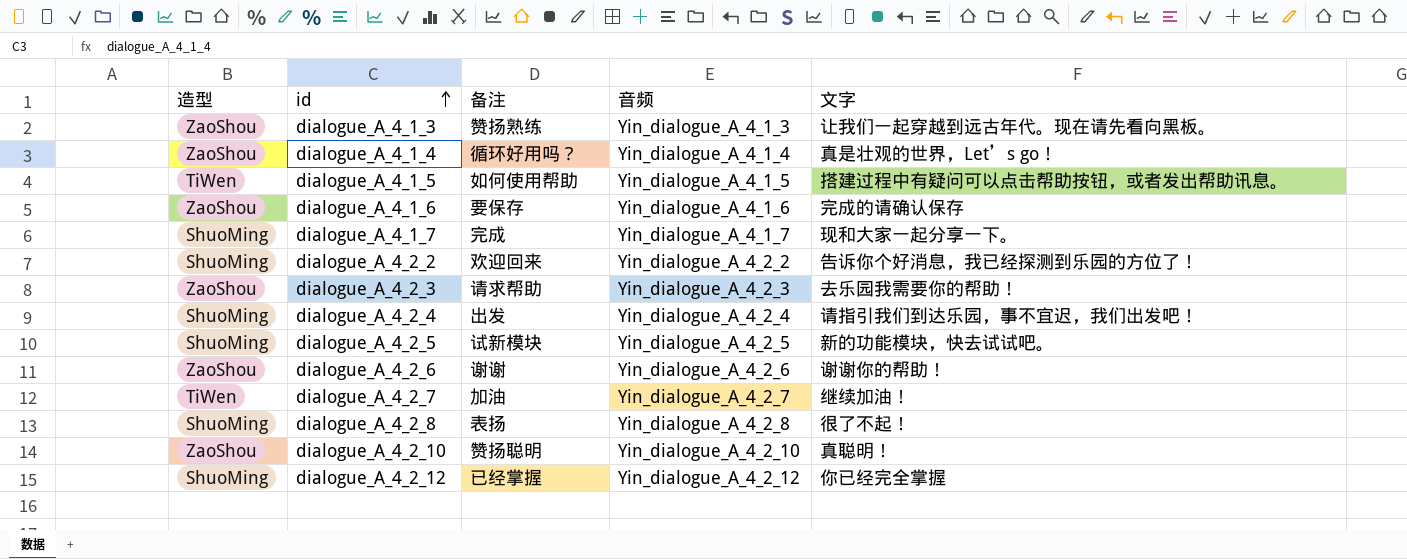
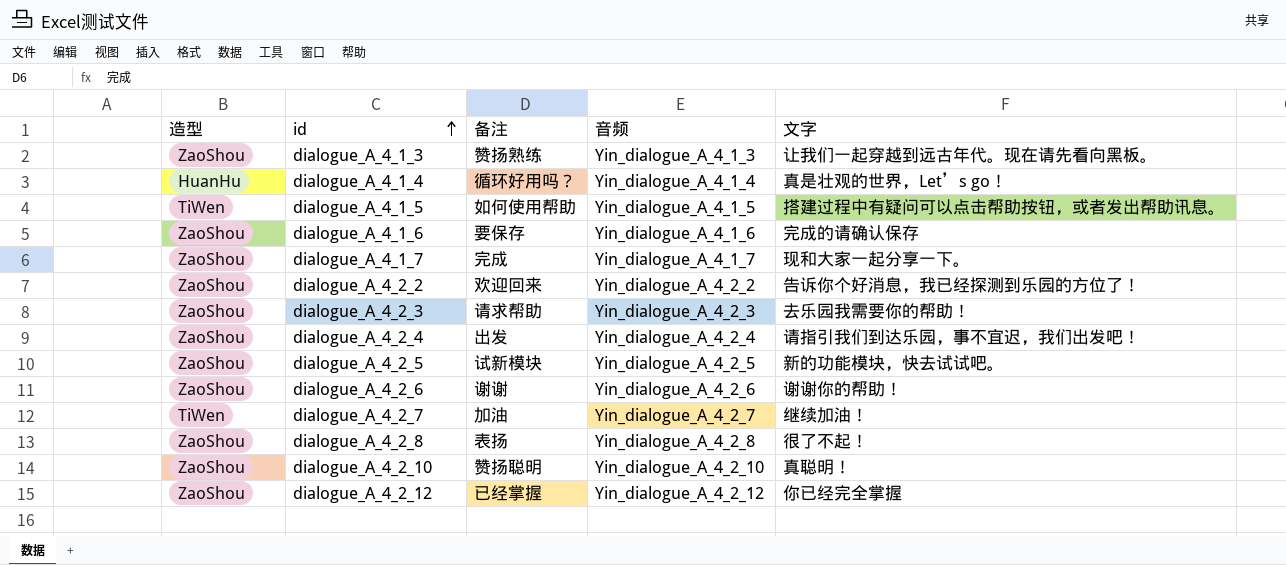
dialogue_A_4_1_4 | 造型: ZaoShou -> HuanHu
dialogue_A_4_1_7 | 造型: ShuoMing -> ZaoShou
dialogue_A_4_2_2 | 造型: ShuoMing -> ZaoShou
dialogue_A_4_2_4 | 造型: ShuoMing -> ZaoShou
dialogue_A_4_2_5 | 造型: ShuoMing -> ZaoShou
dialogue_A_4_2_8 | 造型: ShuoMing -> ZaoShou
dialogue_A_4_2_12 | 造型: ShuoMing -> ZaoShou

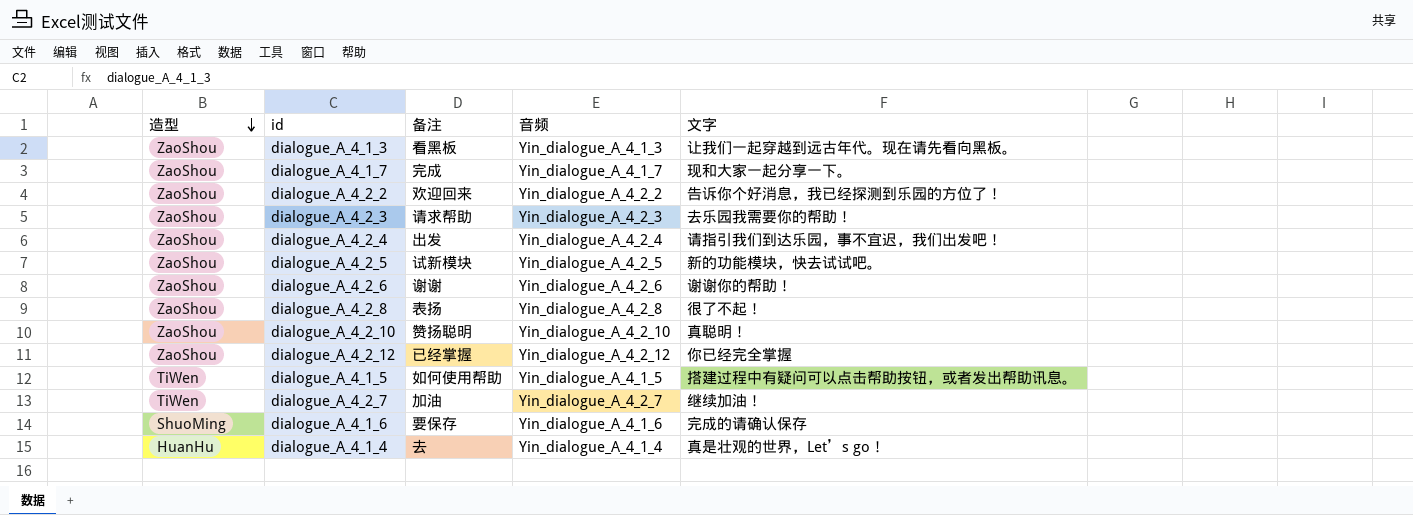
row order: id ascending -> 造型 descending
dialogue_A_4_1_3 | 备注: 赞扬熟练 -> 看黑板
dialogue_A_4_1_6 | 造型: ZaoShou -> ShuoMing
dialogue_A_4_1_4 | 备注: 循环好用吗？ -> 去

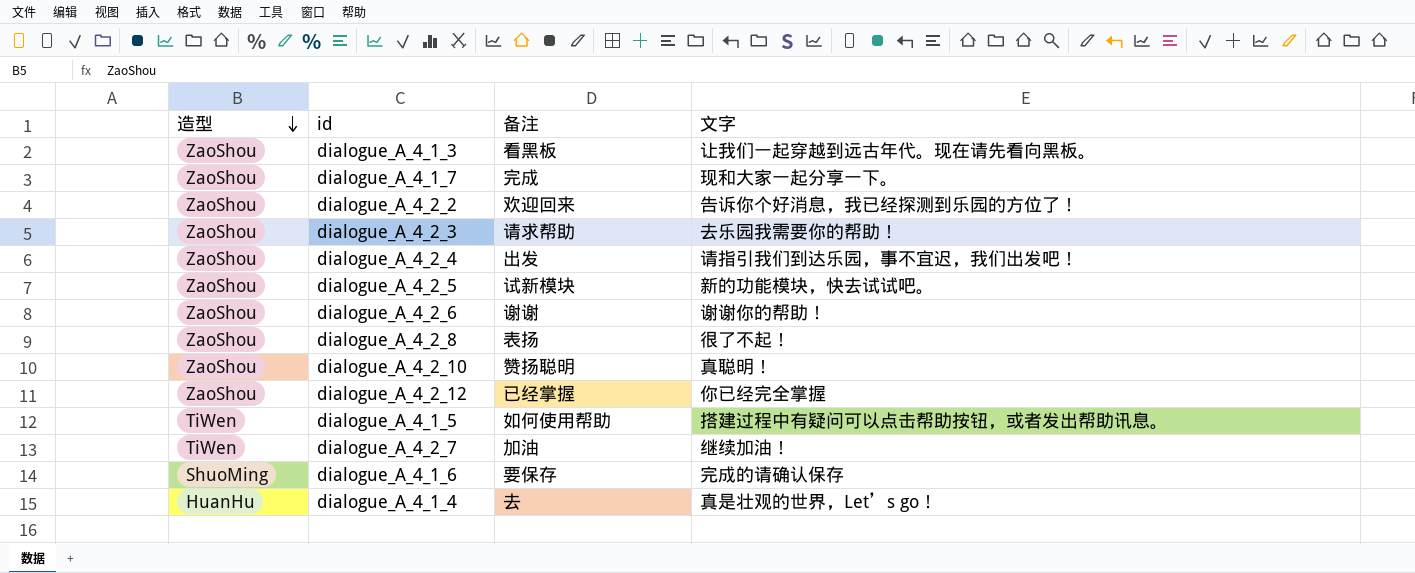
column 音频 | position: 4 -> none

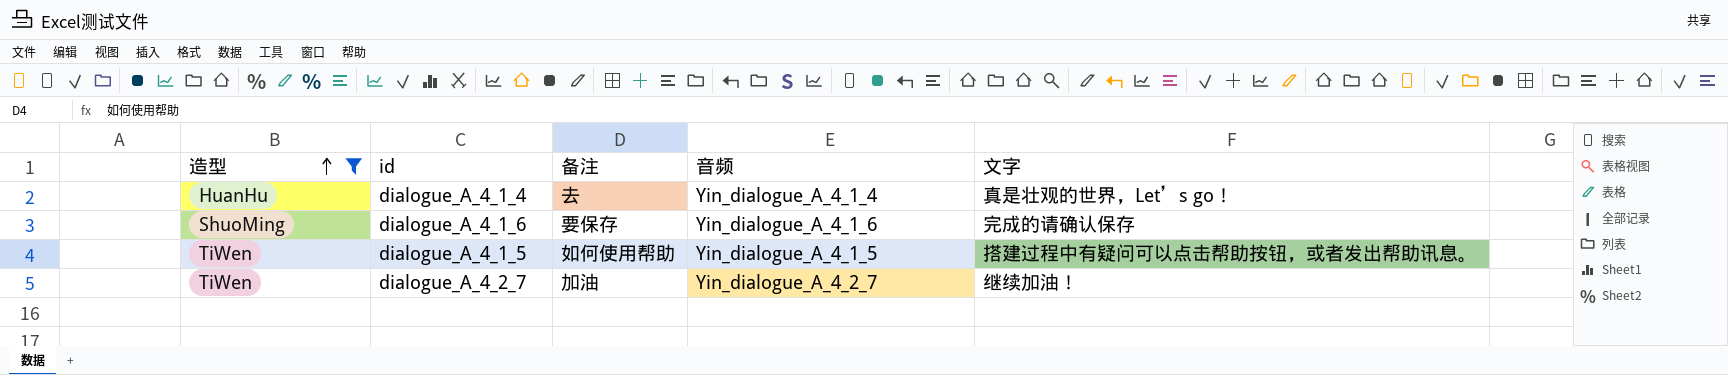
filter: none -> 造型 != ZaoShou
row order: 造型 descending -> 造型 ascending
column 音频 | position: none -> 4

